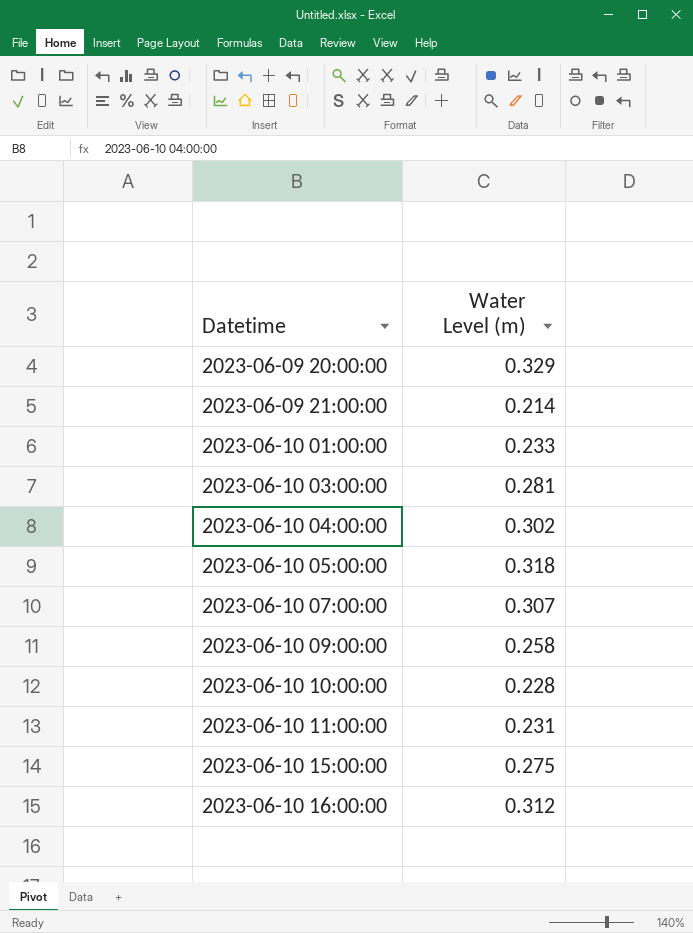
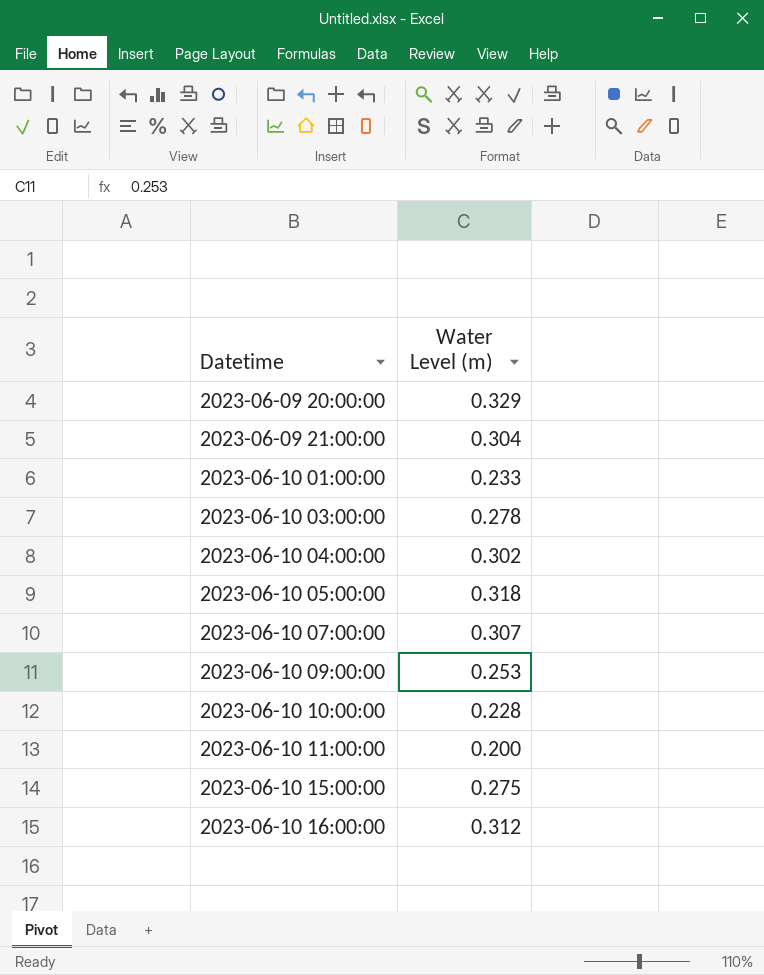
2023-06-09 21:00:00 | Water Level (m): 0.214 -> 0.304
2023-06-10 03:00:00 | Water Level (m): 0.281 -> 0.278
2023-06-10 09:00:00 | Water Level (m): 0.258 -> 0.253
2023-06-10 11:00:00 | Water Level (m): 0.231 -> 0.200

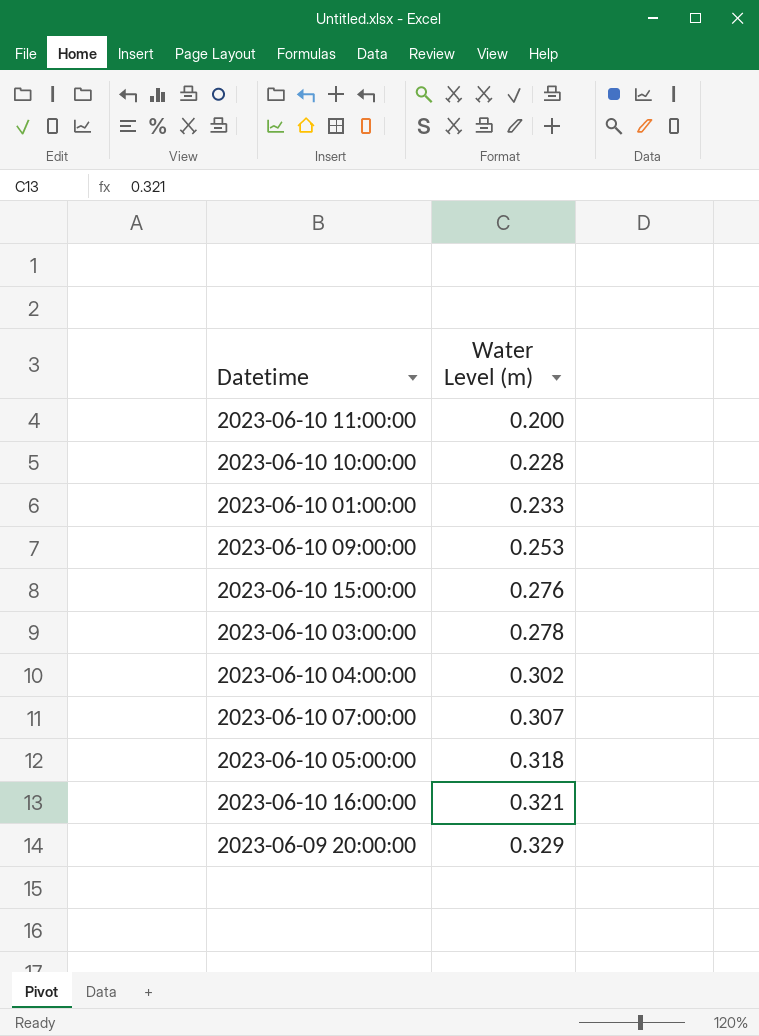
row order: Datetime ascending -> Water Level (m) ascending
row 2023-06-09 21:00:00: 0.304 -> none
2023-06-10 15:00:00 | Water Level (m): 0.275 -> 0.276
2023-06-10 16:00:00 | Water Level (m): 0.312 -> 0.321

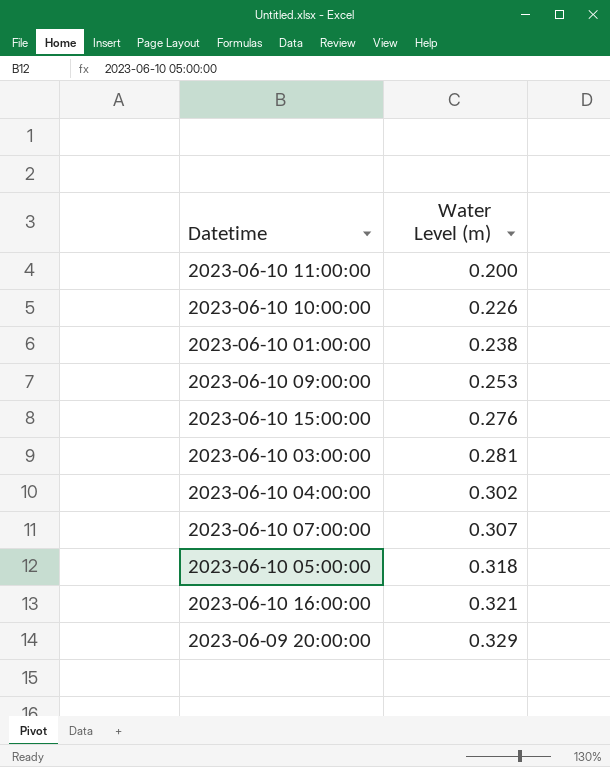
2023-06-10 10:00:00 | Water Level (m): 0.228 -> 0.226
2023-06-10 01:00:00 | Water Level (m): 0.233 -> 0.238
2023-06-10 03:00:00 | Water Level (m): 0.278 -> 0.281

